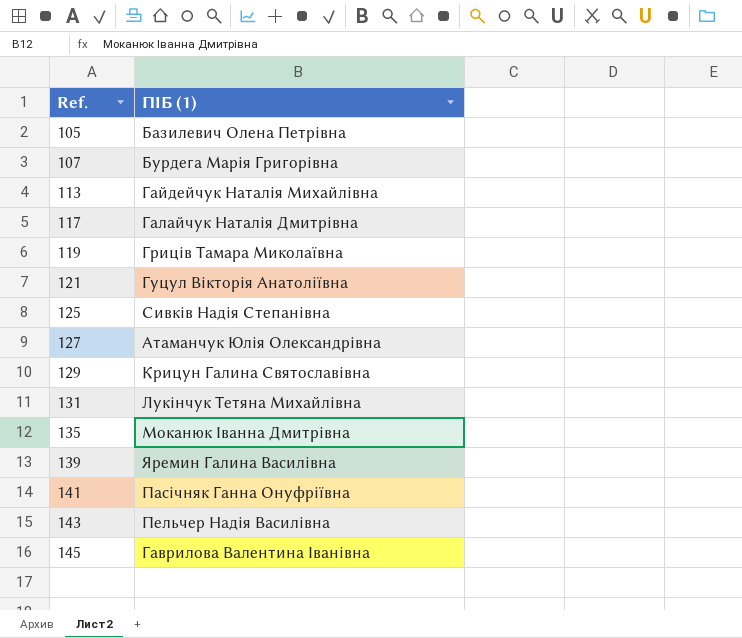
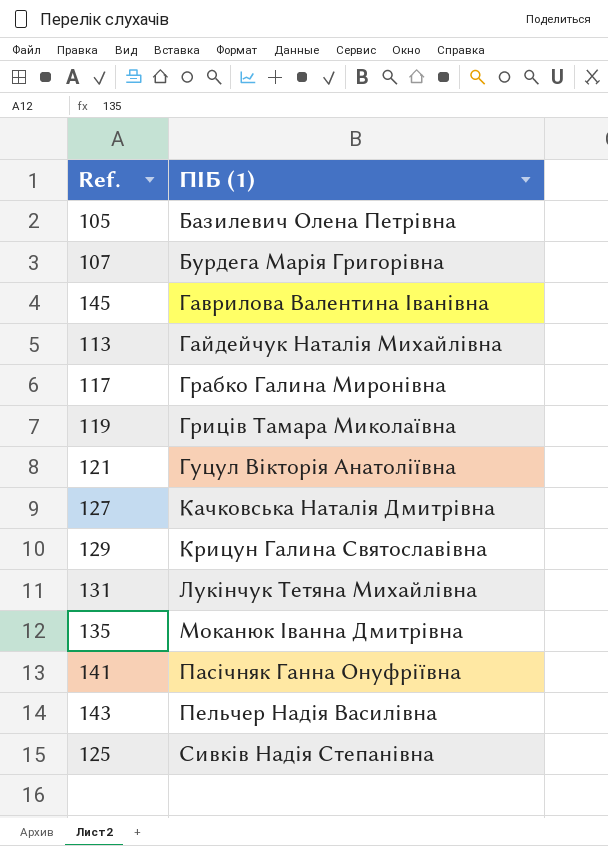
row order: Ref. ascending -> ПІБ (1) ascending
row 139: Яремин Галина Василівна -> none
117 | ПІБ (1): Галайчук Наталія Дмитрівна -> Грабко Галина Миронівна
127 | ПІБ (1): Атаманчук Юлія Олександрівна -> Качковська Наталія Дмитрівна

